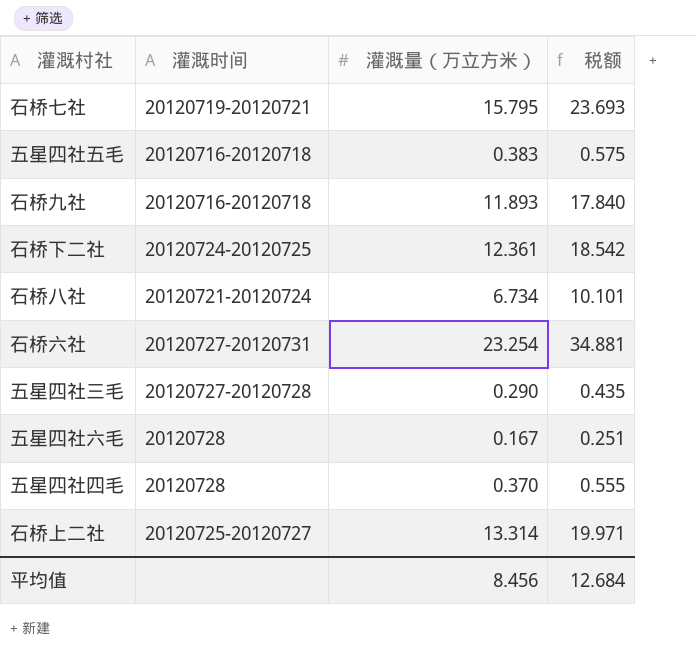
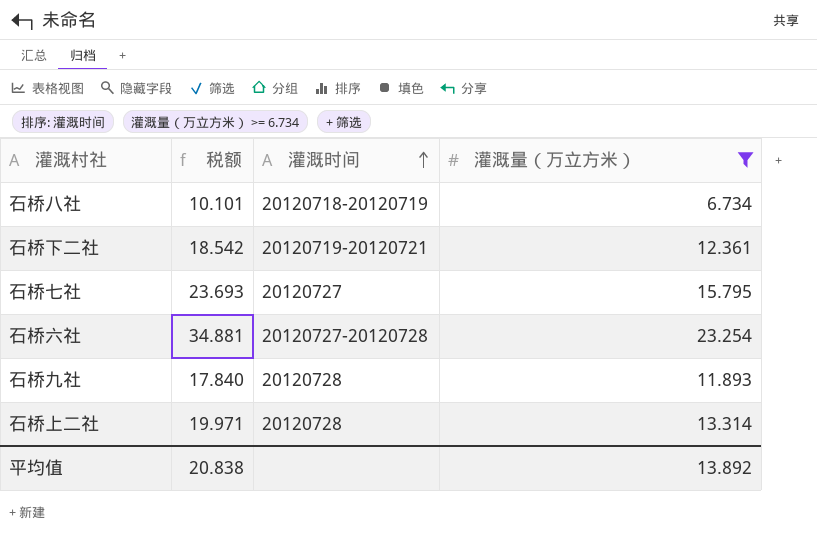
filter: none -> 灌溉量（万立方米） >= 6.734
row order: none -> 灌溉时间 ascending
column 税额 | position: 4 -> 2
石桥八社 | 灌溉时间: 20120721-20120724 -> 20120718-20120719
石桥下二社 | 灌溉时间: 20120724-20120725 -> 20120719-20120721
石桥七社 | 灌溉时间: 20120719-20120721 -> 20120727
石桥六社 | 灌溉时间: 20120727-20120731 -> 20120727-20120728
石桥九社 | 灌溉时间: 20120716-20120718 -> 20120728
石桥上二社 | 灌溉时间: 20120725-20120727 -> 20120728
平均值 | 税额: 12.684 -> 20.838
平均值 | 灌溉量（万立方米）: 8.456 -> 13.892

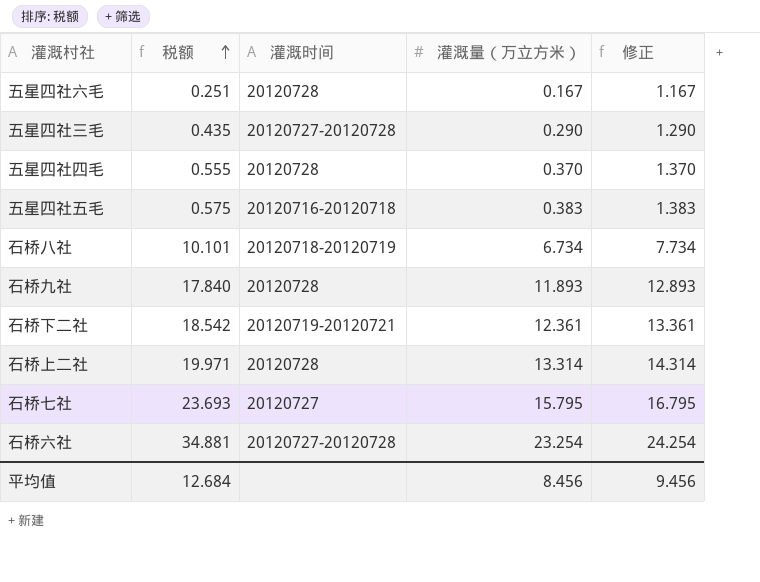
filter: 灌溉量（万立方米） >= 6.734 -> none
row order: 灌溉时间 ascending -> 税额 ascending
column 修正 | formula: none -> [灌溉量（万立方米）] + 1
平均值 | 税额: 20.838 -> 12.684
平均值 | 灌溉量（万立方米）: 13.892 -> 8.456

